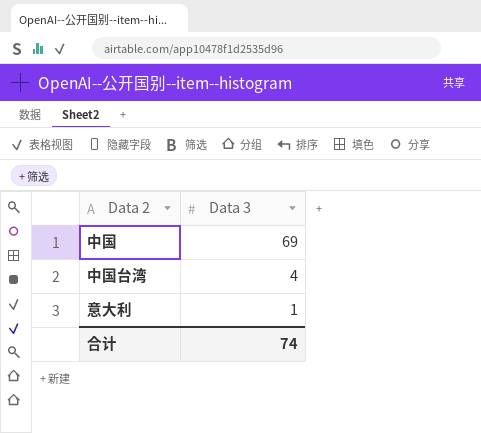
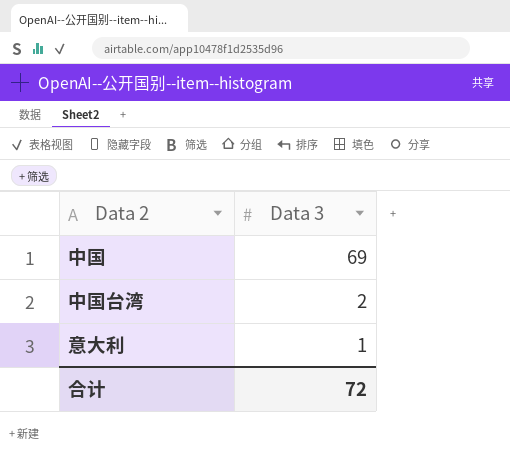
中国台湾 | Data 3: 4 -> 2
合计 | Data 3: 74 -> 72

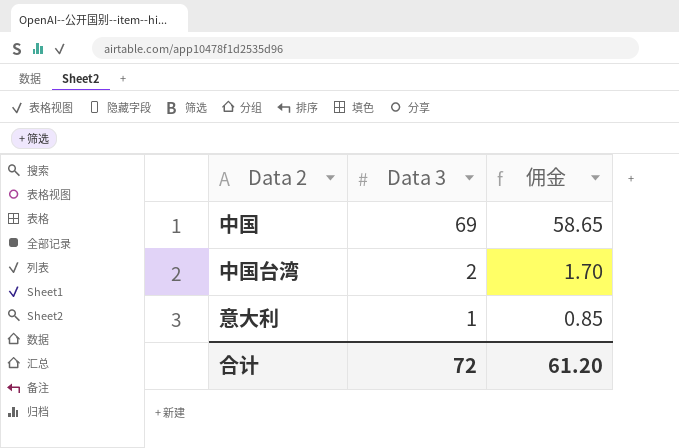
column 佣金 | formula: none -> [Data 3] * 0.85

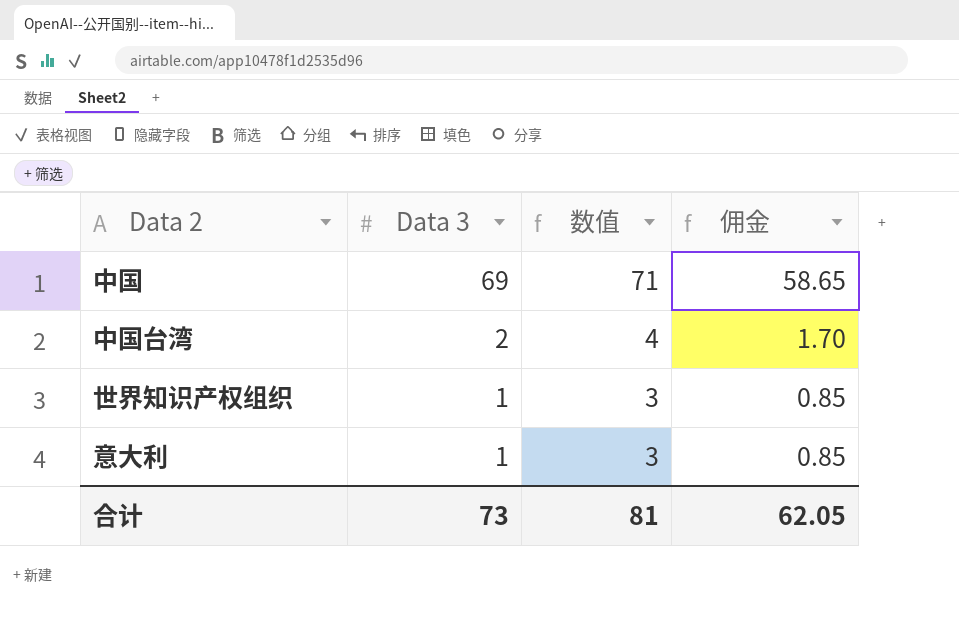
column 数值 | formula: none -> [Data 3] + 2
row 世界知识产权组织: none -> 1 | 3 | 0.85
合计 | Data 3: 72 -> 73
合计 | 佣金: 61.20 -> 62.05

